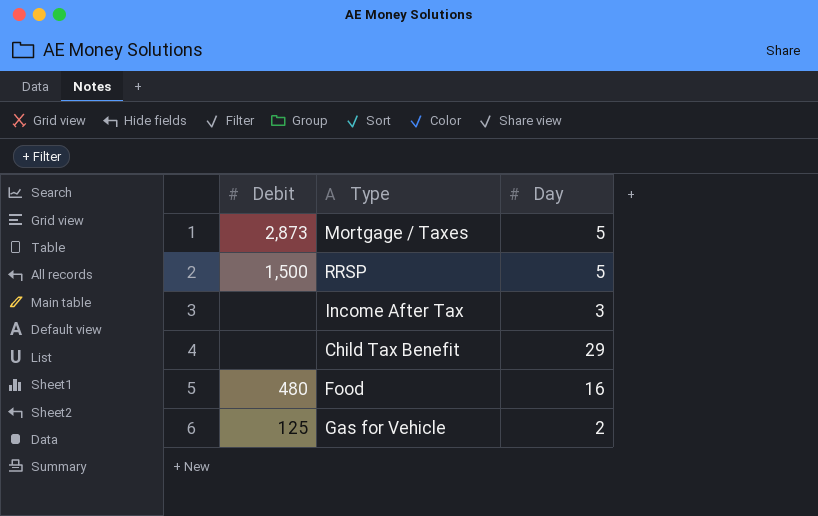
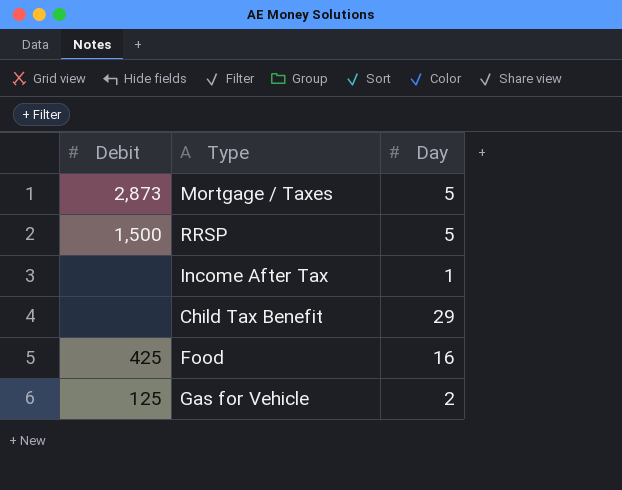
Income After Tax | Day: 3 -> 1
Food | Debit: 480 -> 425

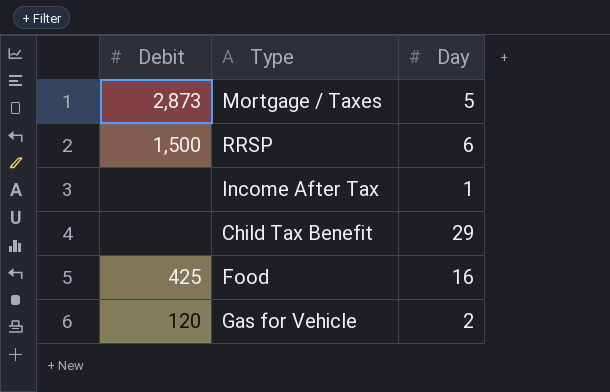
RRSP | Day: 5 -> 6
Gas for Vehicle | Debit: 125 -> 120

